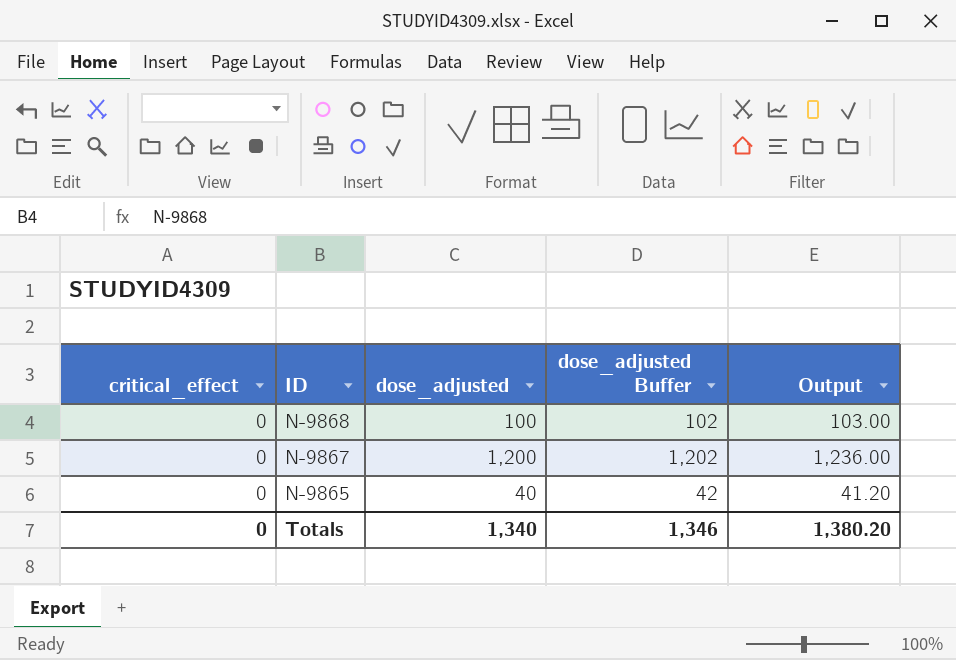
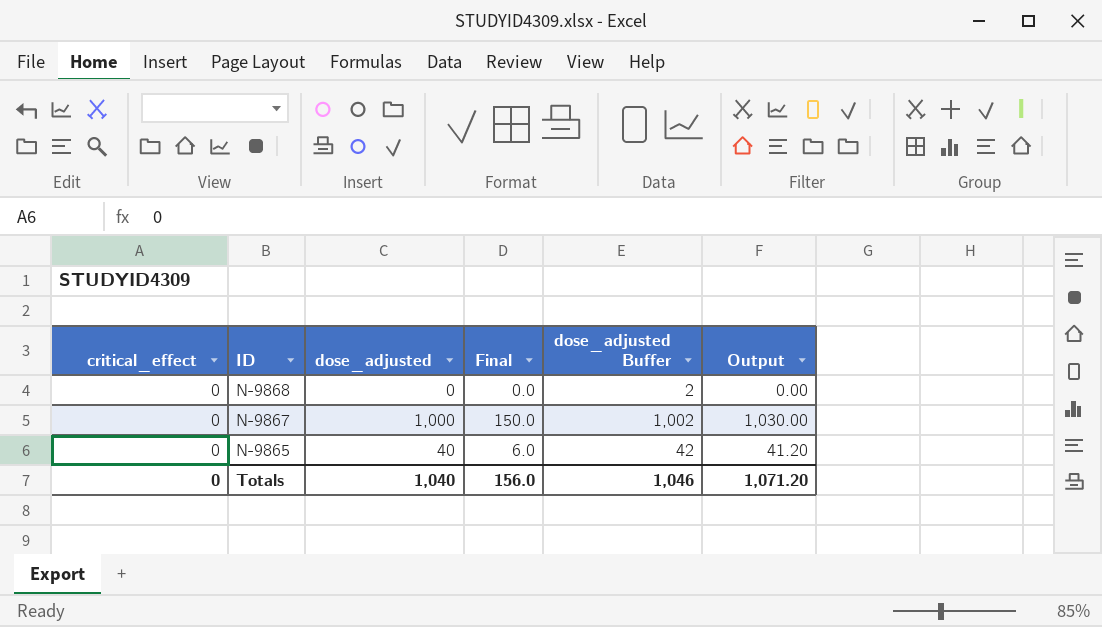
column Final | formula: none -> [dose_adjusted] * 0.15
N-9868 | dose_adjusted: 100 -> 0
N-9868 | dose_adjusted Buffer: 102 -> 2
N-9868 | Output: 103.00 -> 0.00
N-9867 | dose_adjusted: 1,200 -> 1,000
N-9867 | dose_adjusted Buffer: 1,202 -> 1,002
N-9867 | Output: 1,236.00 -> 1,030.00
Totals | dose_adjusted: 1,340 -> 1,040
Totals | dose_adjusted Buffer: 1,346 -> 1,046
Totals | Output: 1,380.20 -> 1,071.20

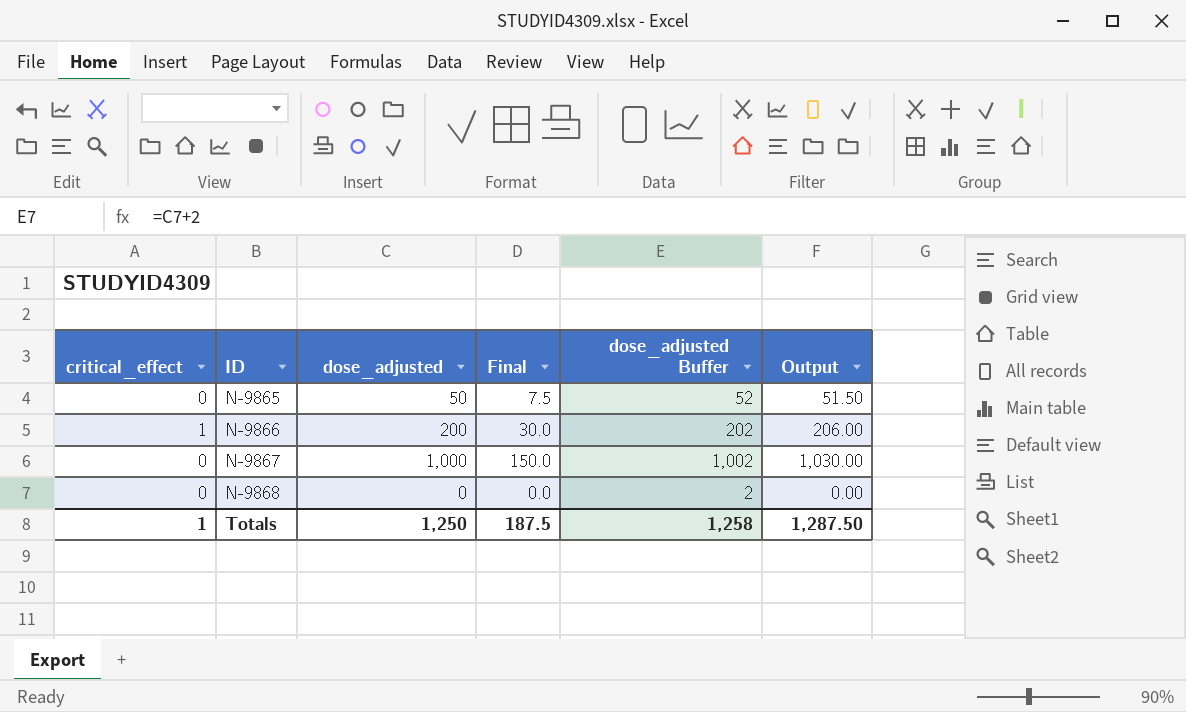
row order: ID descending -> ID ascending
N-9865 | dose_adjusted: 40 -> 50
N-9865 | Final: 6.0 -> 7.5
N-9865 | dose_adjusted Buffer: 42 -> 52
N-9865 | Output: 41.20 -> 51.50
row N-9866: none -> 1 | 200 | 30.0 | 202 | 206.00
Totals | critical_effect: 0 -> 1
Totals | dose_adjusted: 1,040 -> 1,250
Totals | Final: 156.0 -> 187.5
Totals | dose_adjusted Buffer: 1,046 -> 1,258
Totals | Output: 1,071.20 -> 1,287.50

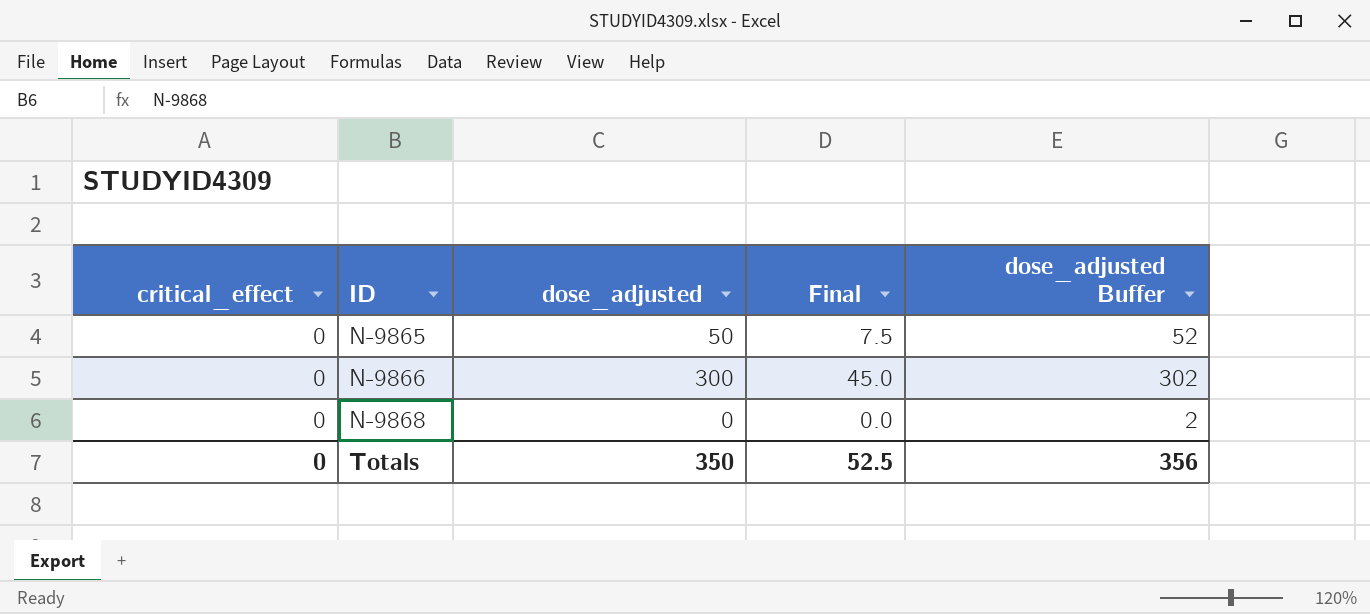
column Output | formula: [dose_adjusted] * 1.03 -> none
row N-9867: 0 | 1,000 | 150.0 | 1,002 | 1,030.00 -> none
N-9866 | critical_effect: 1 -> 0
N-9866 | dose_adjusted: 200 -> 300
N-9866 | Final: 30.0 -> 45.0
N-9866 | dose_adjusted Buffer: 202 -> 302
Totals | critical_effect: 1 -> 0
Totals | dose_adjusted: 1,250 -> 350
Totals | Final: 187.5 -> 52.5
Totals | dose_adjusted Buffer: 1,258 -> 356

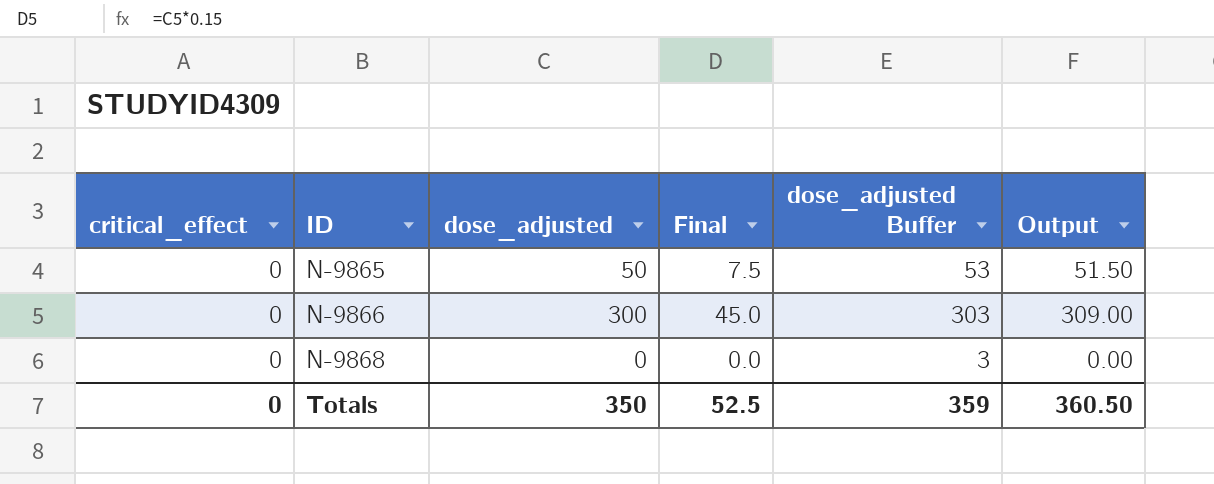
column dose_adjusted Buffer | formula: [dose_adjusted] + 2 -> [dose_adjusted] + 3
column Output | formula: none -> [dose_adjusted] * 1.03
Totals | dose_adjusted Buffer: 356 -> 359

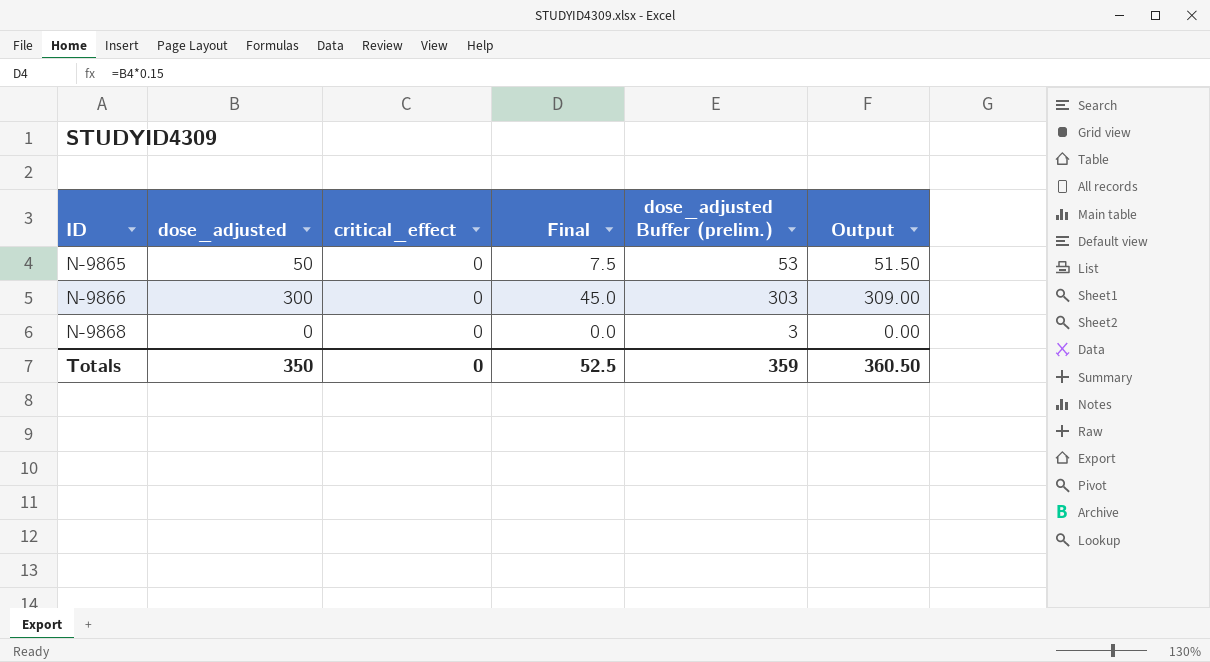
column critical_effect | position: 1 -> 3
column name: dose_adjusted Buffer -> dose_adjusted Buffer (prelim.)

